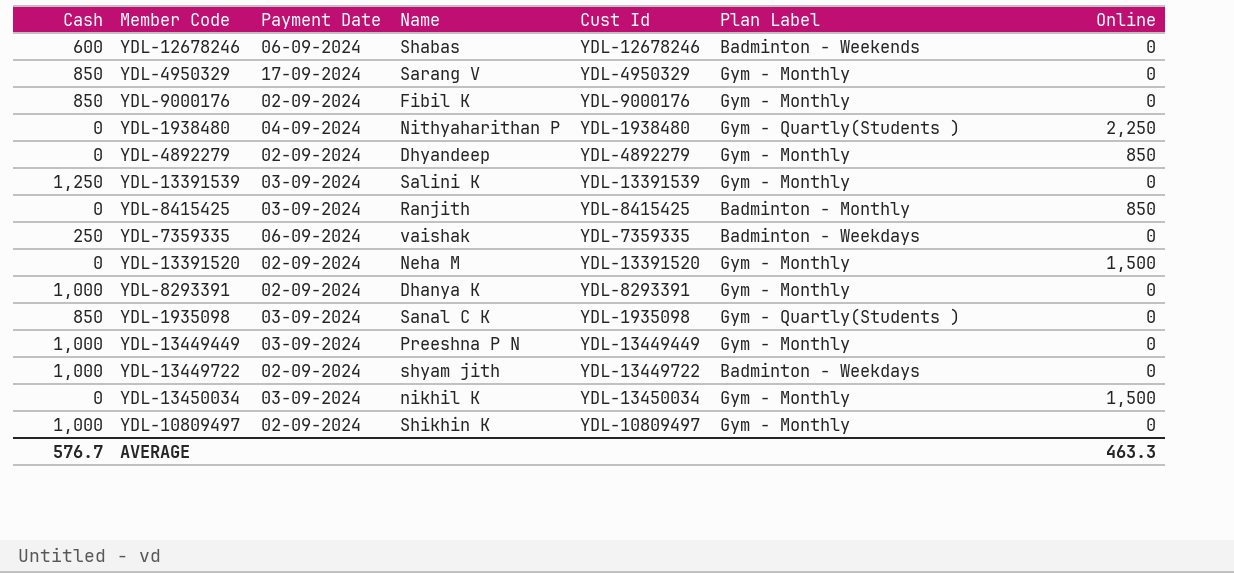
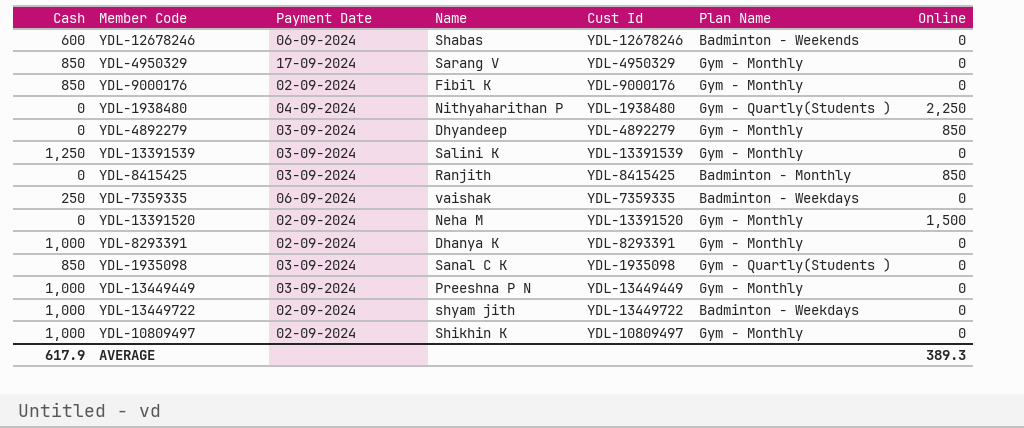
column name: Plan Label -> Plan Name
row YDL-13450034: 0 | 03-09-2024 | nikhil K | YDL-13450034 | Gym - Monthly | 1,500 -> none
YDL-4892279 | Payment Date: 02-09-2024 -> 03-09-2024
AVERAGE | Cash: 576.7 -> 617.9
AVERAGE | Online: 463.3 -> 389.3

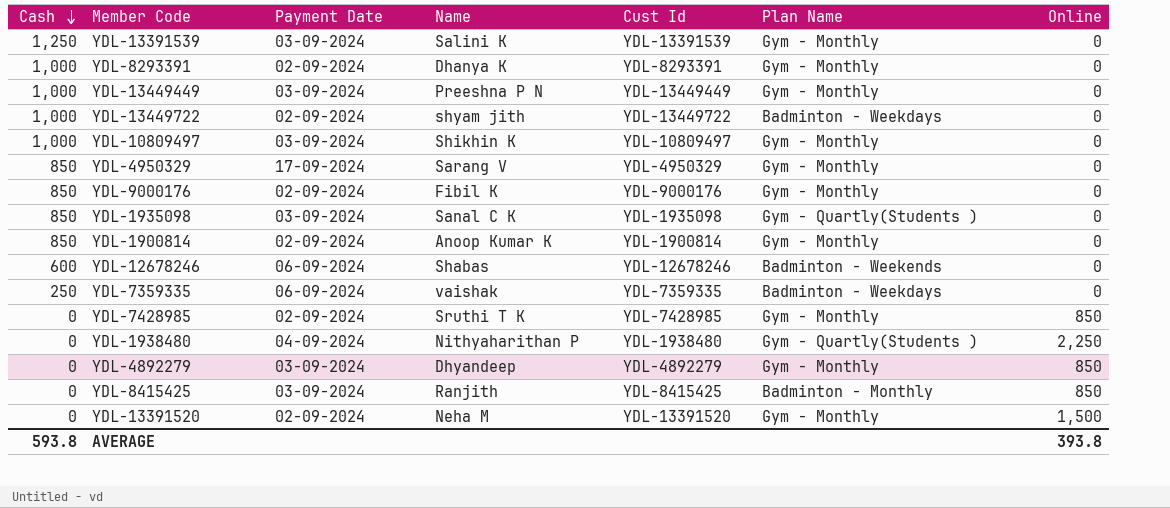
row order: none -> Cash descending
YDL-10809497 | Payment Date: 02-09-2024 -> 03-09-2024
row YDL-1900814: none -> 850 | 02-09-2024 | Anoop Kumar K | YDL-1900814 | Gym - Monthly | 0
row YDL-7428985: none -> 0 | 02-09-2024 | Sruthi T K | YDL-7428985 | Gym - Monthly | 850
AVERAGE | Cash: 617.9 -> 593.8
AVERAGE | Online: 389.3 -> 393.8

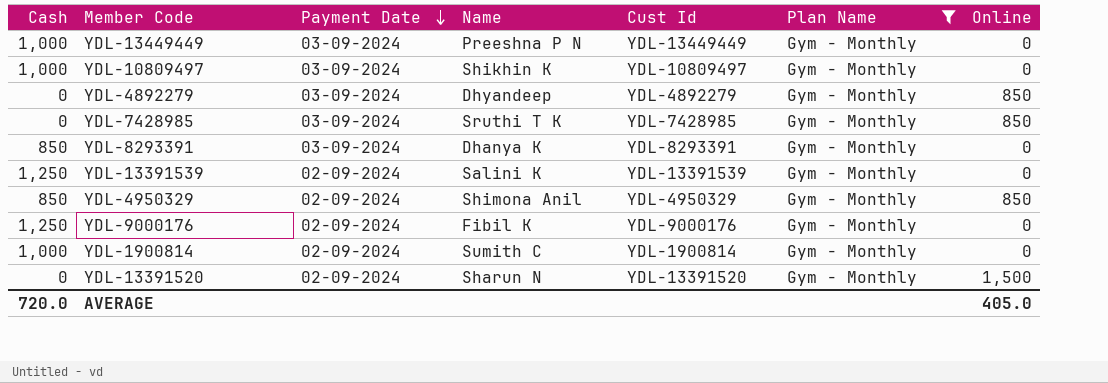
filter: none -> Plan Name = Gym - Monthly
row order: Cash descending -> Payment Date descending
YDL-7428985 | Payment Date: 02-09-2024 -> 03-09-2024
YDL-8293391 | Cash: 1,000 -> 850
YDL-8293391 | Payment Date: 02-09-2024 -> 03-09-2024
YDL-13391539 | Payment Date: 03-09-2024 -> 02-09-2024
YDL-4950329 | Payment Date: 17-09-2024 -> 02-09-2024
YDL-4950329 | Name: Sarang V -> Shimona Anil
YDL-4950329 | Online: 0 -> 850
YDL-9000176 | Cash: 850 -> 1,250
YDL-1900814 | Cash: 850 -> 1,000
YDL-1900814 | Name: Anoop Kumar K -> Sumith C
YDL-13391520 | Name: Neha M -> Sharun N
AVERAGE | Cash: 593.8 -> 720.0
AVERAGE | Online: 393.8 -> 405.0

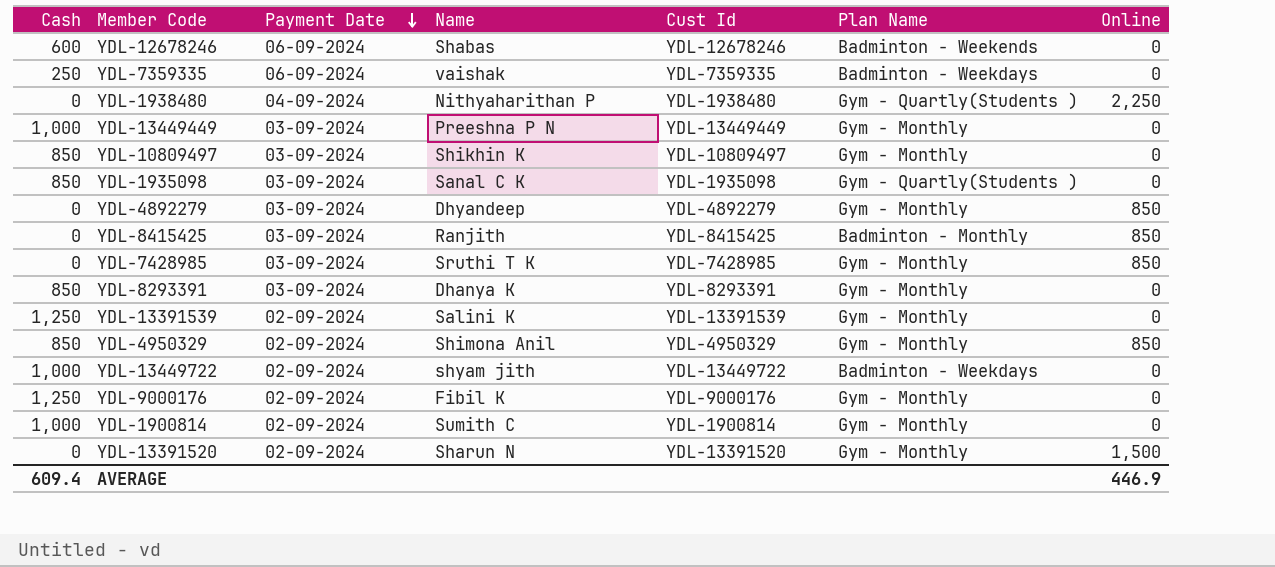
filter: Plan Name = Gym - Monthly -> none
YDL-10809497 | Cash: 1,000 -> 850
AVERAGE | Cash: 720.0 -> 609.4
AVERAGE | Online: 405.0 -> 446.9

